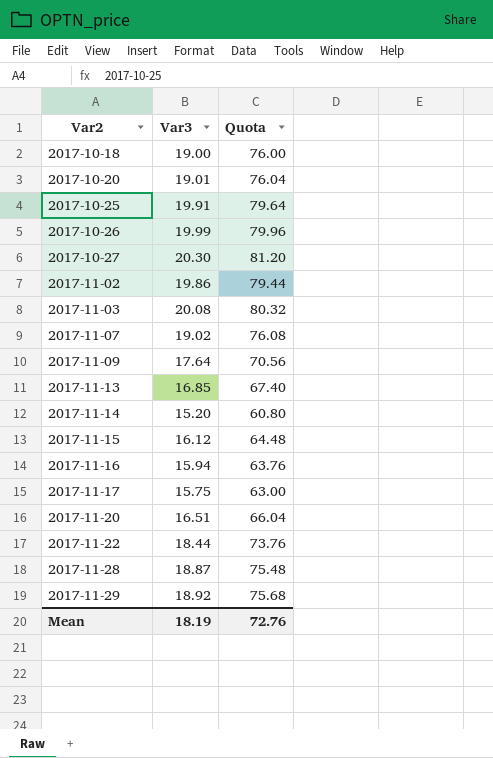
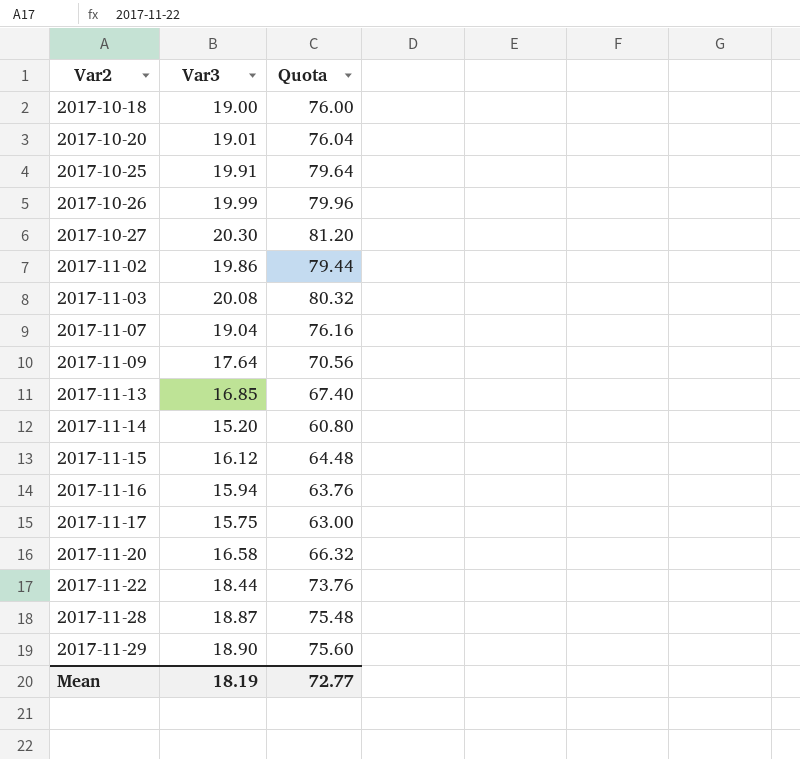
2017-11-07 | Var3: 19.02 -> 19.04
2017-11-07 | Quota: 76.08 -> 76.16
2017-11-20 | Var3: 16.51 -> 16.58
2017-11-20 | Quota: 66.04 -> 66.32
2017-11-29 | Var3: 18.92 -> 18.90
2017-11-29 | Quota: 75.68 -> 75.60
Mean | Quota: 72.76 -> 72.77

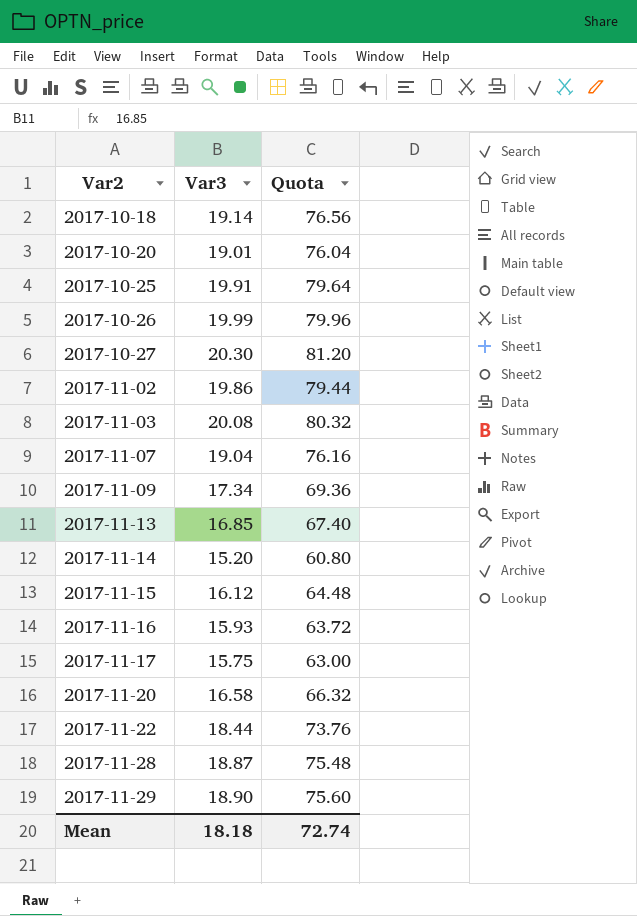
2017-10-18 | Var3: 19.00 -> 19.14
2017-10-18 | Quota: 76.00 -> 76.56
2017-11-09 | Var3: 17.64 -> 17.34
2017-11-09 | Quota: 70.56 -> 69.36
2017-11-16 | Var3: 15.94 -> 15.93
2017-11-16 | Quota: 63.76 -> 63.72
Mean | Var3: 18.19 -> 18.18
Mean | Quota: 72.77 -> 72.74

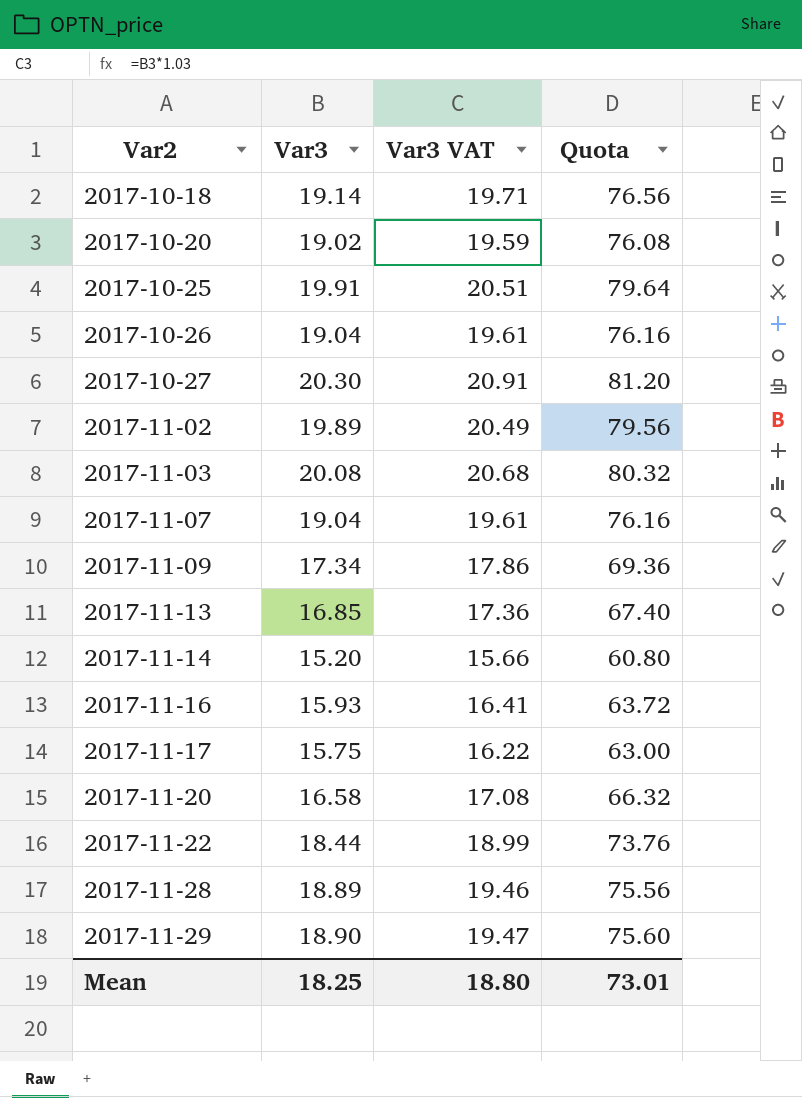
column Var3 VAT | formula: none -> [Var3] * 1.03
row 2017-11-15: 16.12 | 64.48 -> none
2017-10-20 | Var3: 19.01 -> 19.02
2017-10-20 | Quota: 76.04 -> 76.08
2017-10-26 | Var3: 19.99 -> 19.04
2017-10-26 | Quota: 79.96 -> 76.16
2017-11-02 | Var3: 19.86 -> 19.89
2017-11-02 | Quota: 79.44 -> 79.56
2017-11-28 | Var3: 18.87 -> 18.89
2017-11-28 | Quota: 75.48 -> 75.56
Mean | Var3: 18.18 -> 18.25
Mean | Quota: 72.74 -> 73.01

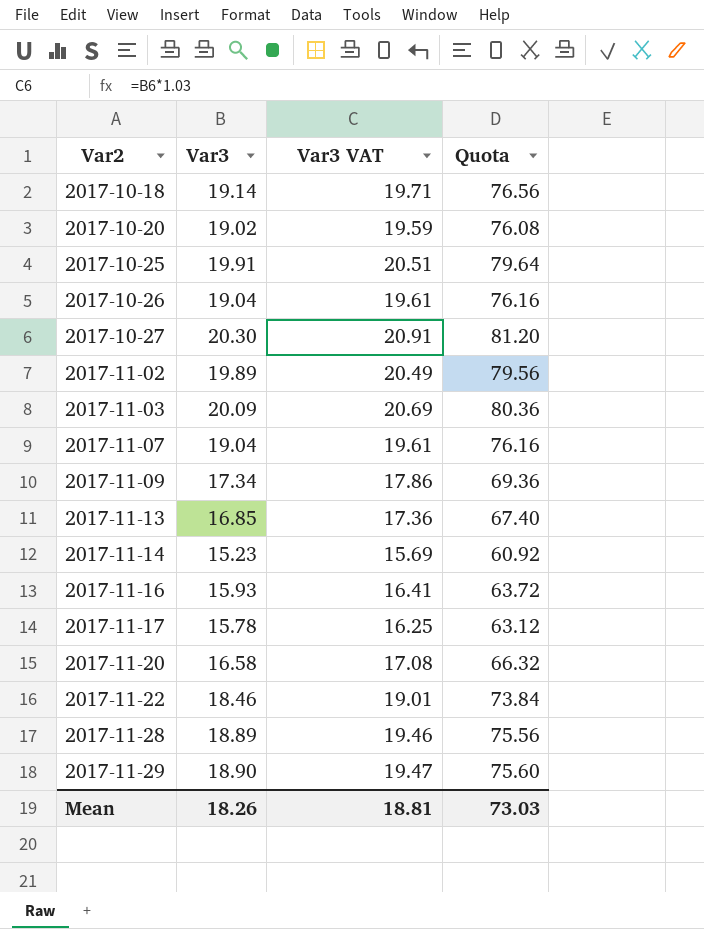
2017-11-03 | Var3: 20.08 -> 20.09
2017-11-03 | Var3 VAT: 20.68 -> 20.69
2017-11-03 | Quota: 80.32 -> 80.36
2017-11-14 | Var3: 15.20 -> 15.23
2017-11-14 | Var3 VAT: 15.66 -> 15.69
2017-11-14 | Quota: 60.80 -> 60.92
2017-11-17 | Var3: 15.75 -> 15.78
2017-11-17 | Var3 VAT: 16.22 -> 16.25
2017-11-17 | Quota: 63.00 -> 63.12
2017-11-22 | Var3: 18.44 -> 18.46
2017-11-22 | Var3 VAT: 18.99 -> 19.01
2017-11-22 | Quota: 73.76 -> 73.84
Mean | Var3: 18.25 -> 18.26
Mean | Var3 VAT: 18.80 -> 18.81
Mean | Quota: 73.01 -> 73.03

